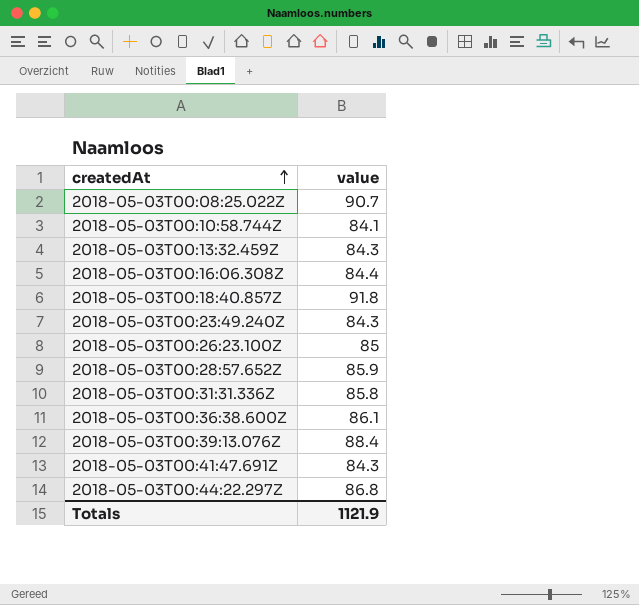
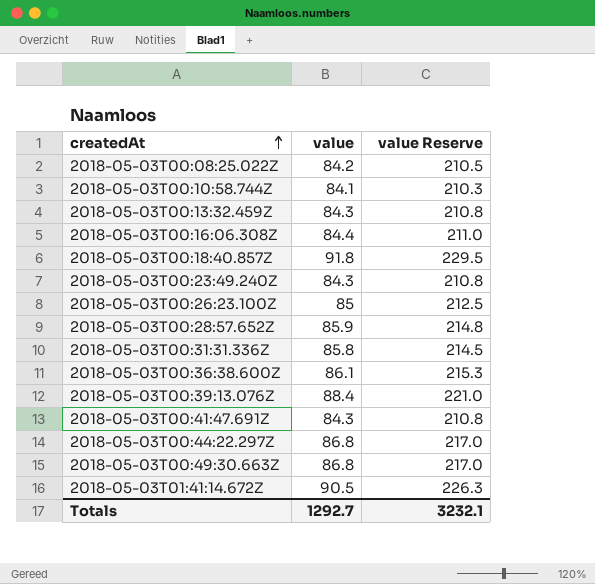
column value Reserve | formula: none -> [value] * 2.5
2018-05-03T00:08:25.022Z | value: 90.7 -> 84.2
row 2018-05-03T00:49:30.663Z: none -> 86.8 | 217.0
row 2018-05-03T01:41:14.672Z: none -> 90.5 | 226.3
Totals | value: 1121.9 -> 1292.7

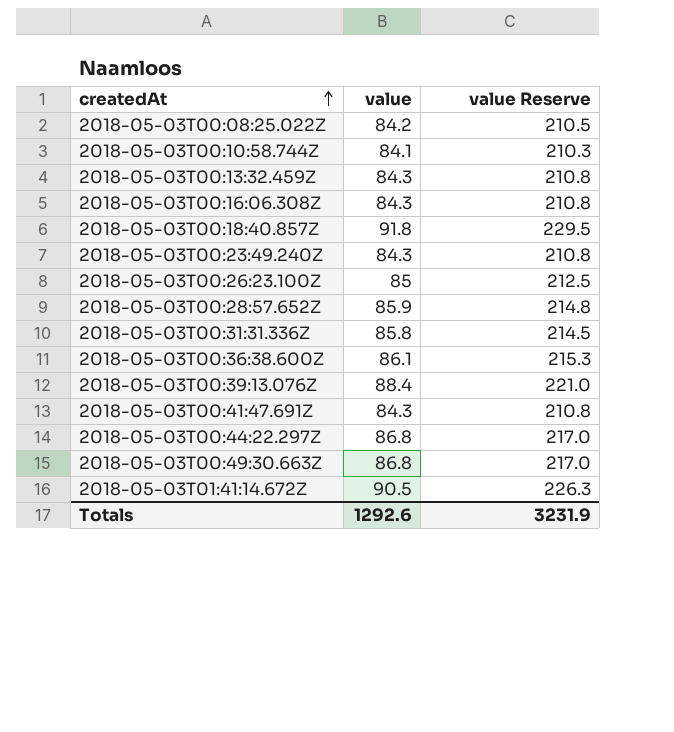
2018-05-03T00:16:06.308Z | value: 84.4 -> 84.3
2018-05-03T00:16:06.308Z | value Reserve: 211.0 -> 210.8
Totals | value: 1292.7 -> 1292.6
Totals | value Reserve: 3232.1 -> 3231.9

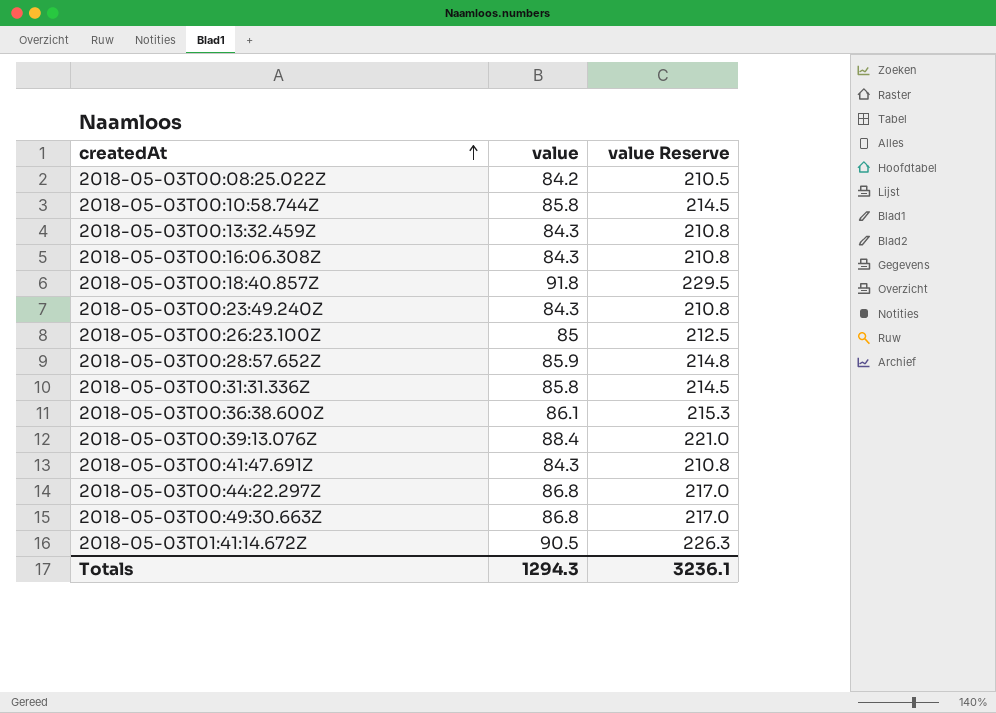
2018-05-03T00:10:58.744Z | value: 84.1 -> 85.8
2018-05-03T00:10:58.744Z | value Reserve: 210.3 -> 214.5
Totals | value: 1292.6 -> 1294.3
Totals | value Reserve: 3231.9 -> 3236.1

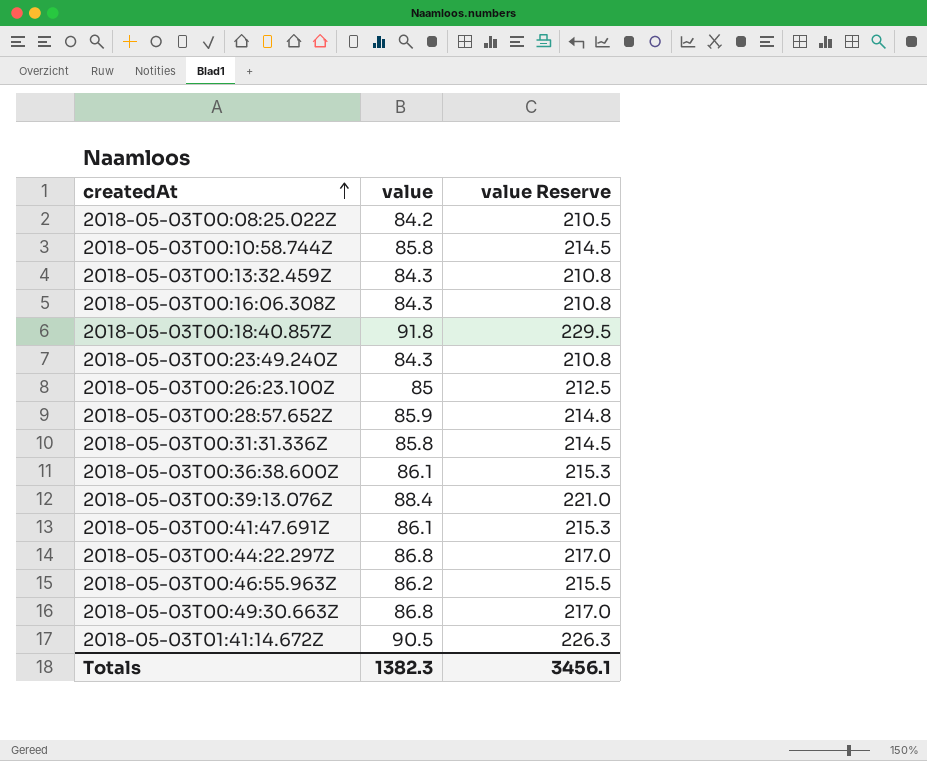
2018-05-03T00:41:47.691Z | value: 84.3 -> 86.1
2018-05-03T00:41:47.691Z | value Reserve: 210.8 -> 215.3
row 2018-05-03T00:46:55.963Z: none -> 86.2 | 215.5
Totals | value: 1294.3 -> 1382.3
Totals | value Reserve: 3236.1 -> 3456.1

